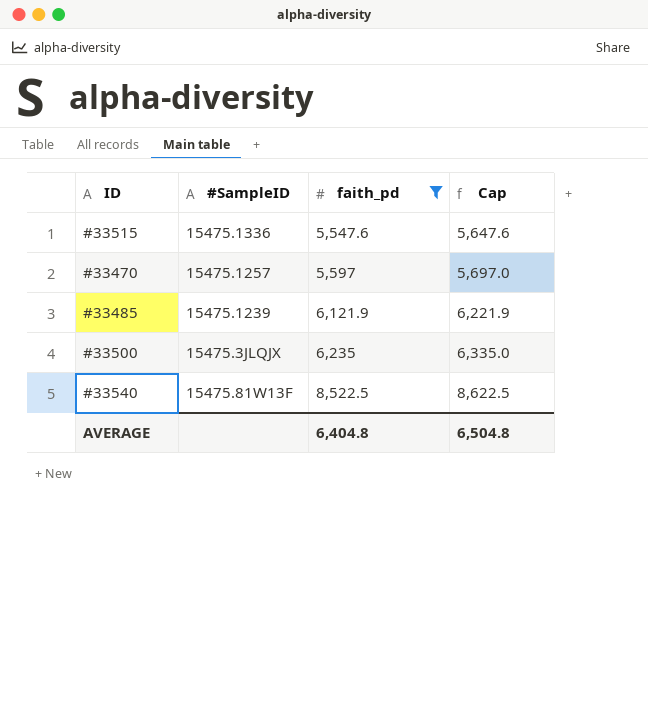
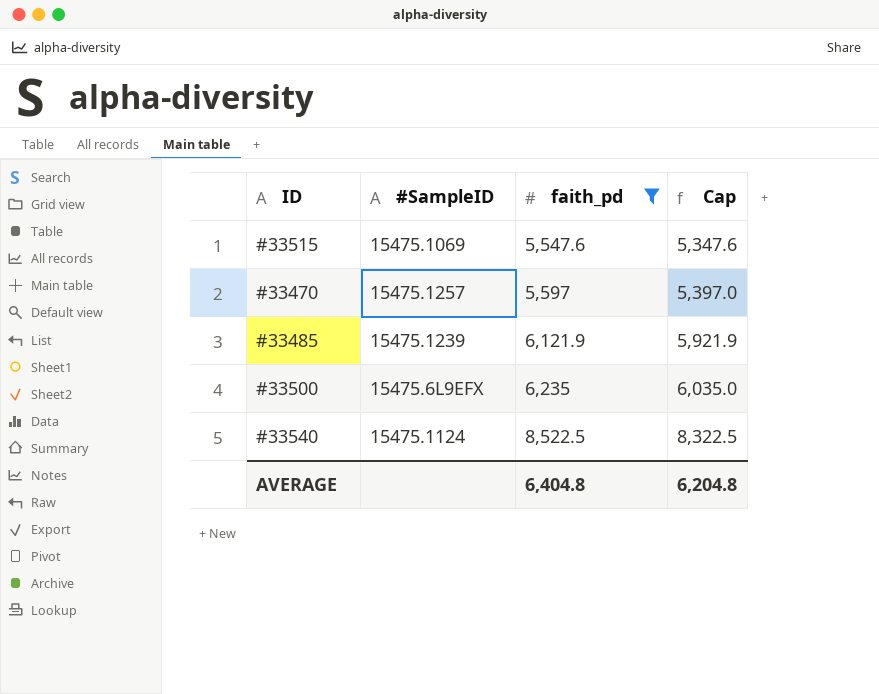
column Cap | formula: [faith_pd] + 100 -> [faith_pd] - 200
#33515 | #SampleID: 15475.1336 -> 15475.1069
#33500 | #SampleID: 15475.3JLQJX -> 15475.6L9EFX
#33540 | #SampleID: 15475.81W13F -> 15475.1124
AVERAGE | Cap: 6,504.8 -> 6,204.8

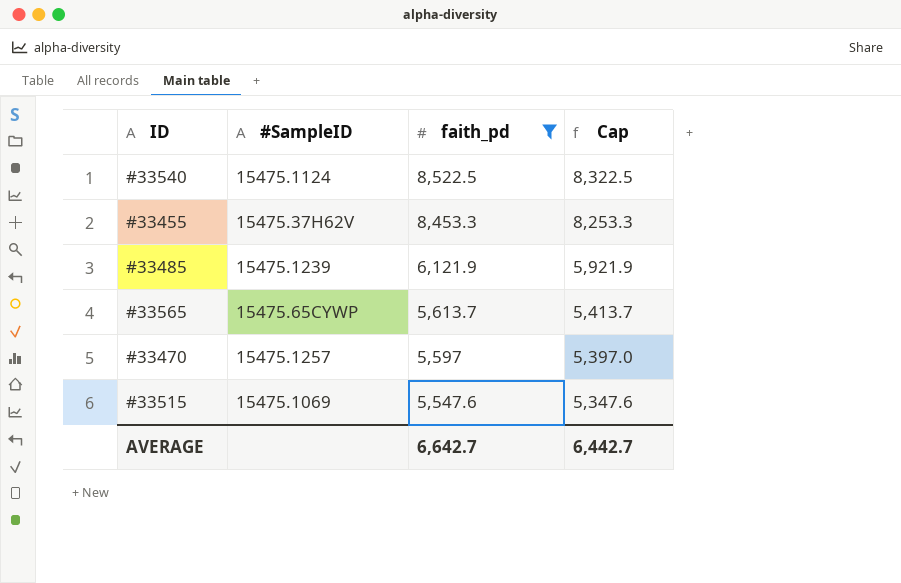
row order: faith_pd ascending -> faith_pd descending
row #33500: 15475.6L9EFX | 6,235 | 6,035.0 -> none
row #33455: none -> 15475.37H62V | 8,453.3 | 8,253.3
row #33565: none -> 15475.65CYWP | 5,613.7 | 5,413.7
AVERAGE | faith_pd: 6,404.8 -> 6,642.7
AVERAGE | Cap: 6,204.8 -> 6,442.7

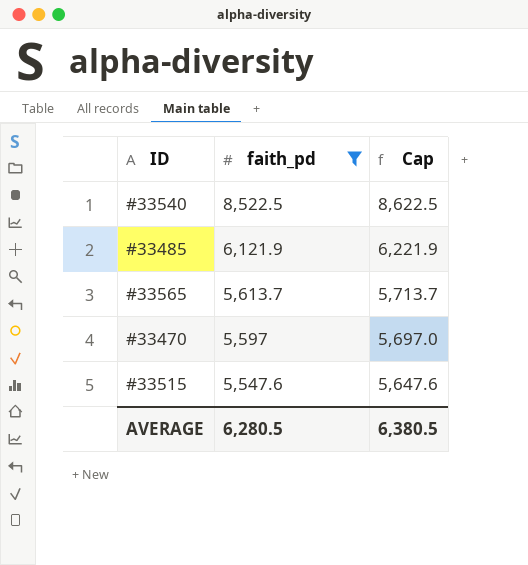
column #SampleID | position: 2 -> none
column Cap | formula: [faith_pd] - 200 -> [faith_pd] + 100
row #33455: 15475.37H62V | 8,453.3 | 8,253.3 -> none
AVERAGE | faith_pd: 6,642.7 -> 6,280.5
AVERAGE | Cap: 6,442.7 -> 6,380.5

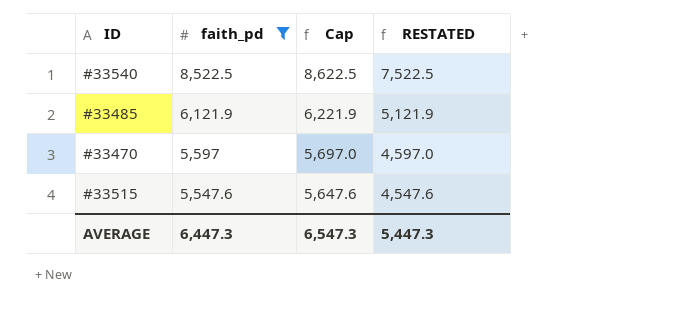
column RESTATED | formula: none -> [faith_pd] - 1000
row #33565: 5,613.7 | 5,713.7 -> none
AVERAGE | faith_pd: 6,280.5 -> 6,447.3
AVERAGE | Cap: 6,380.5 -> 6,547.3

